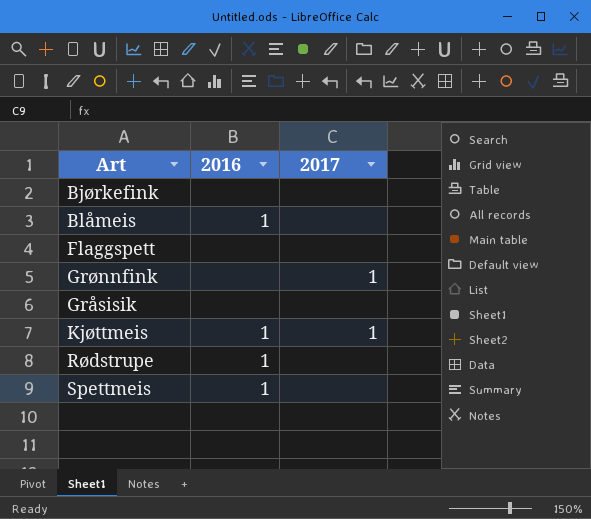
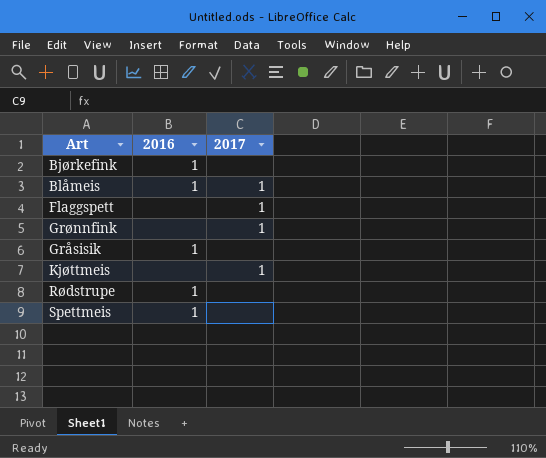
Bjørkefink | 2016: none -> 1
Blåmeis | 2017: none -> 1
Flaggspett | 2017: none -> 1
Gråsisik | 2016: none -> 1
Kjøttmeis | 2016: 1 -> none

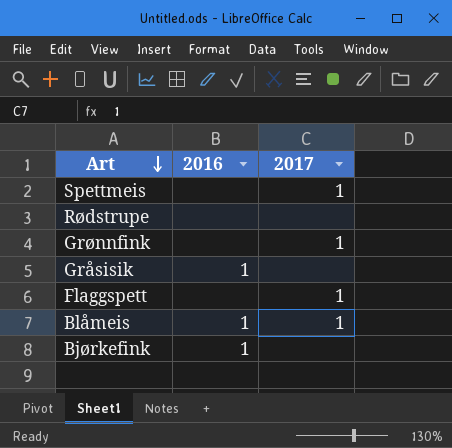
row order: none -> Art descending
row Kjøttmeis: none | 1 -> none
Spettmeis | 2016: 1 -> none
Spettmeis | 2017: none -> 1
Rødstrupe | 2016: 1 -> none

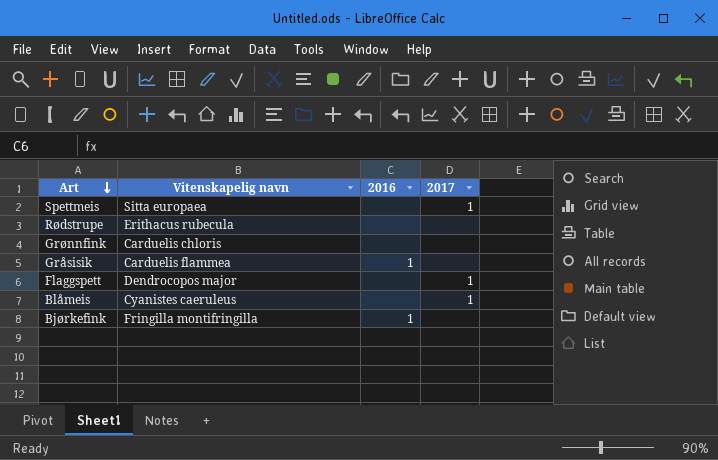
column Vitenskapelig navn | position: none -> 2
Grønnfink | 2017: 1 -> none
Blåmeis | 2016: 1 -> none

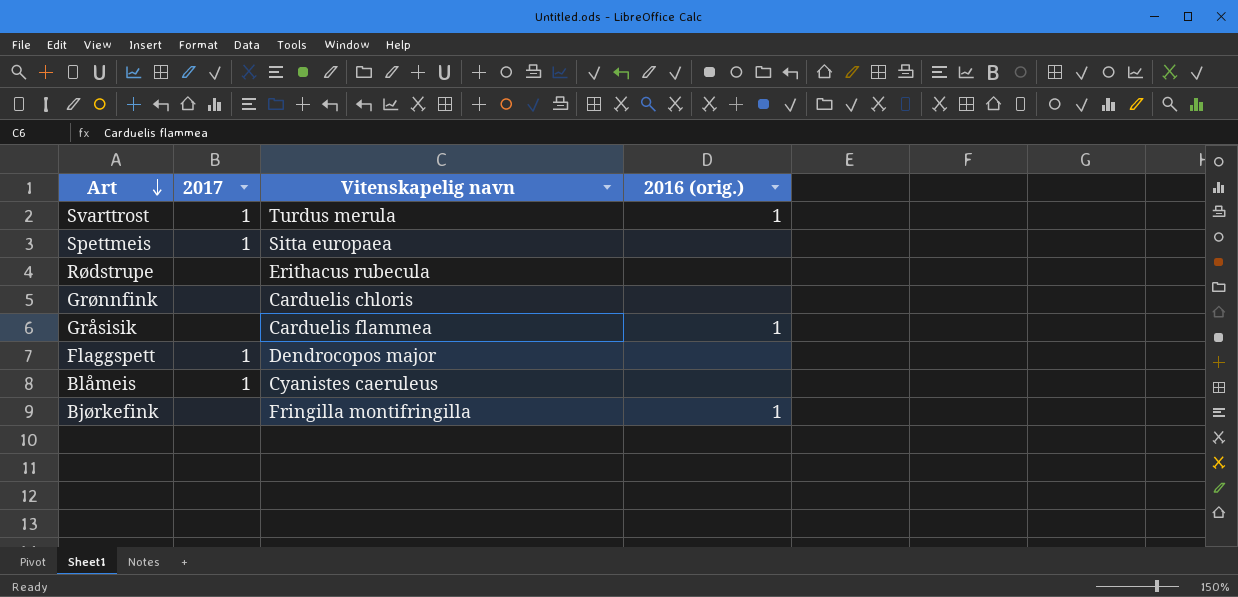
column 2017 | position: 4 -> 2
column name: 2016 -> 2016 (orig.)
row Svarttrost: none -> 1 | Turdus merula | 1

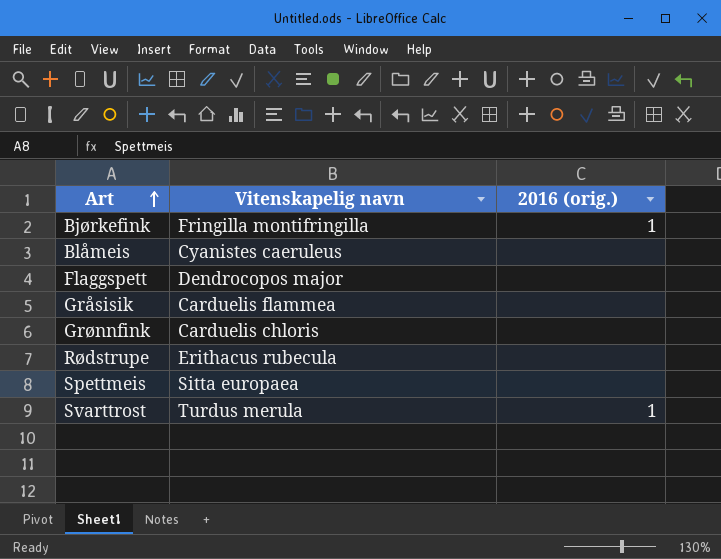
row order: Art descending -> Art ascending
column 2017 | position: 2 -> none
Gråsisik | 2016 (orig.): 1 -> none

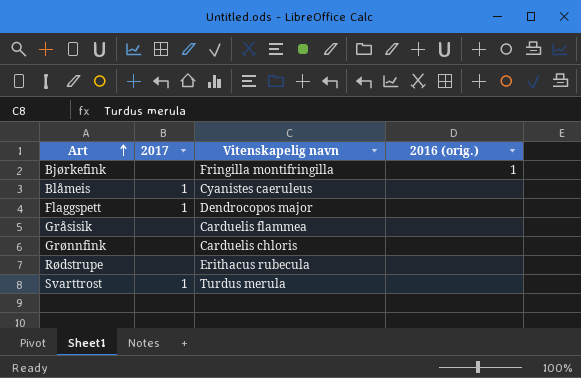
column 2017 | position: none -> 2
row Spettmeis: Sitta europaea | none -> none
Svarttrost | 2016 (orig.): 1 -> none

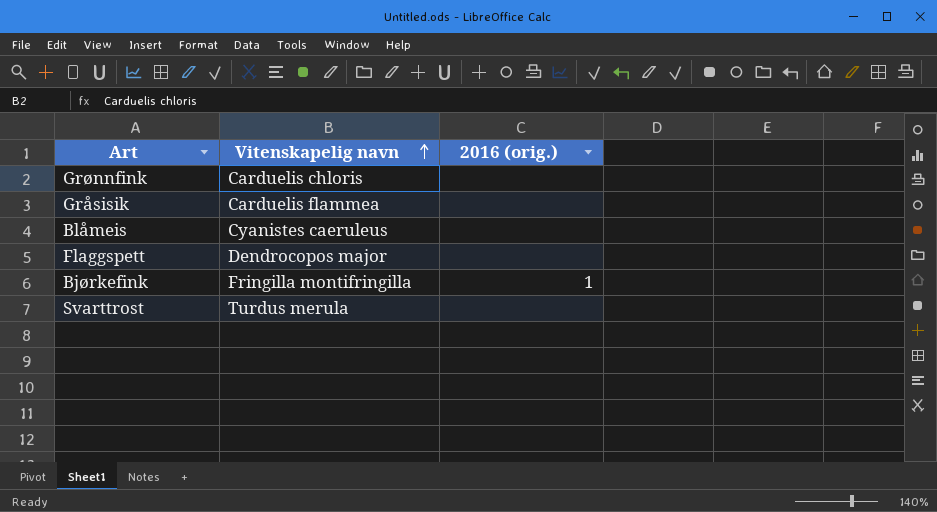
row order: Art ascending -> Vitenskapelig navn ascending
column 2017 | position: 2 -> none
row Rødstrupe: none | Erithacus rubecula | none -> none

